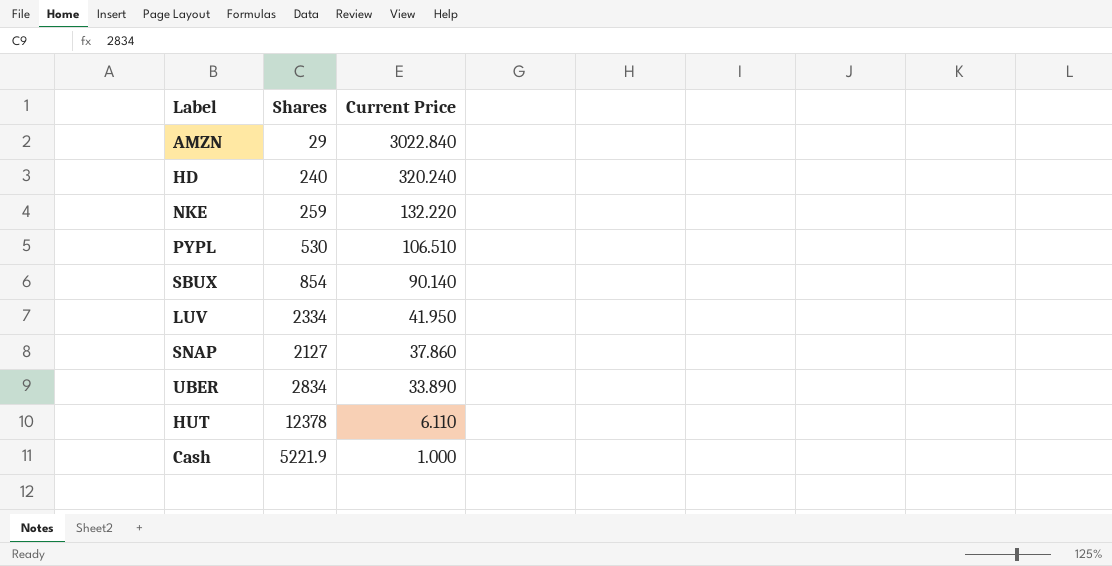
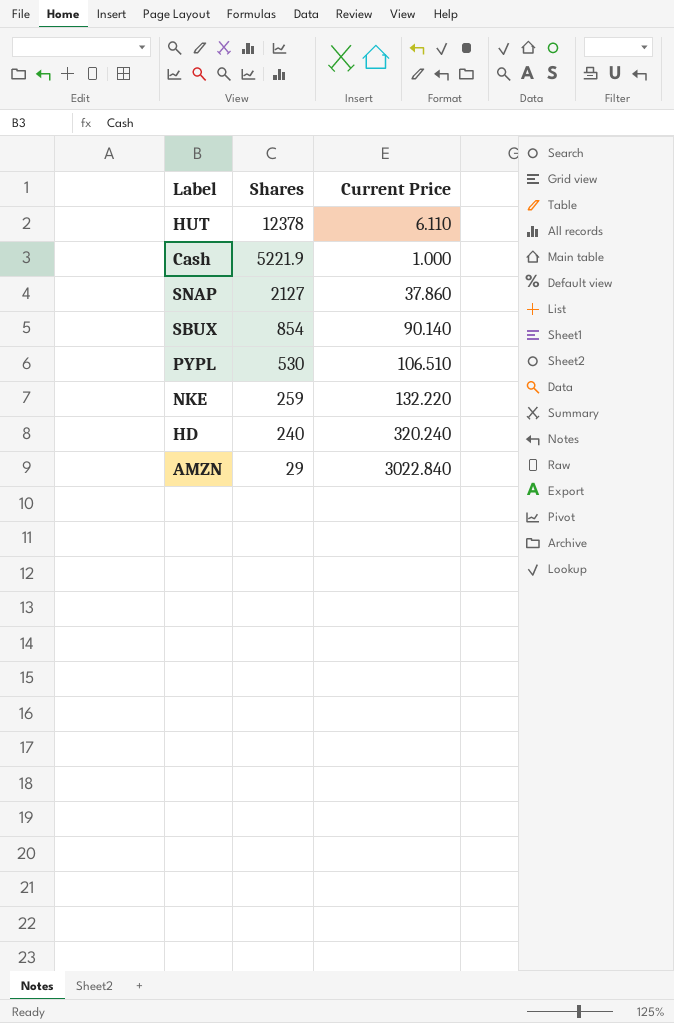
row order: Current Price descending -> Shares descending
row LUV: 2334 | 41.950 -> none
row UBER: 2834 | 33.890 -> none

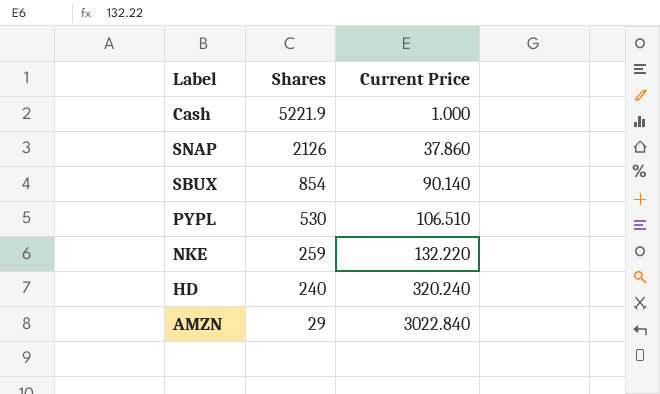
row HUT: 12378 | 6.110 -> none
SNAP | Shares: 2127 -> 2126

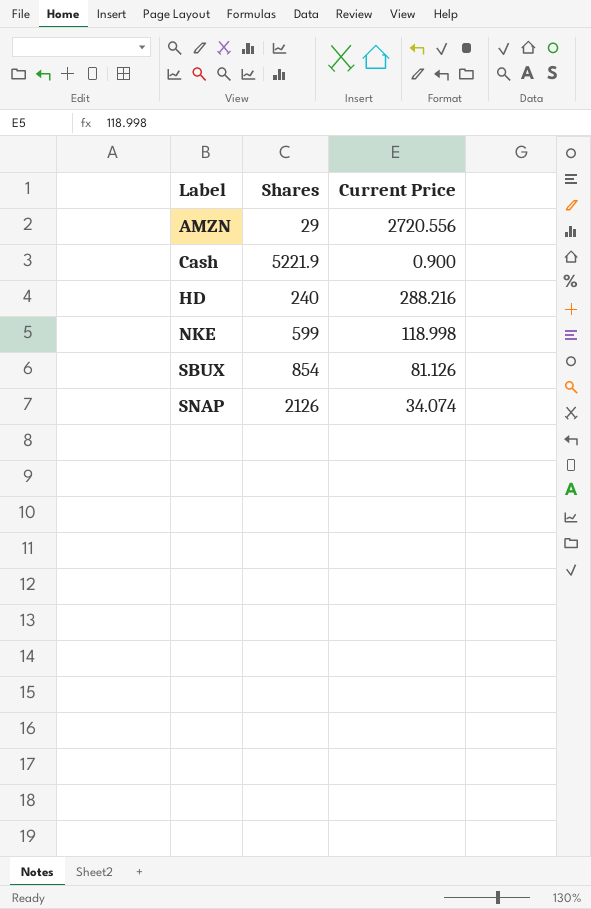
row order: Shares descending -> Label ascending
row PYPL: 530 | 106.510 -> none
AMZN | Current Price: 3022.840 -> 2720.556
Cash | Current Price: 1.000 -> 0.900
HD | Current Price: 320.240 -> 288.216
NKE | Shares: 259 -> 599
NKE | Current Price: 132.220 -> 118.998
SBUX | Current Price: 90.140 -> 81.126
SNAP | Current Price: 37.860 -> 34.074

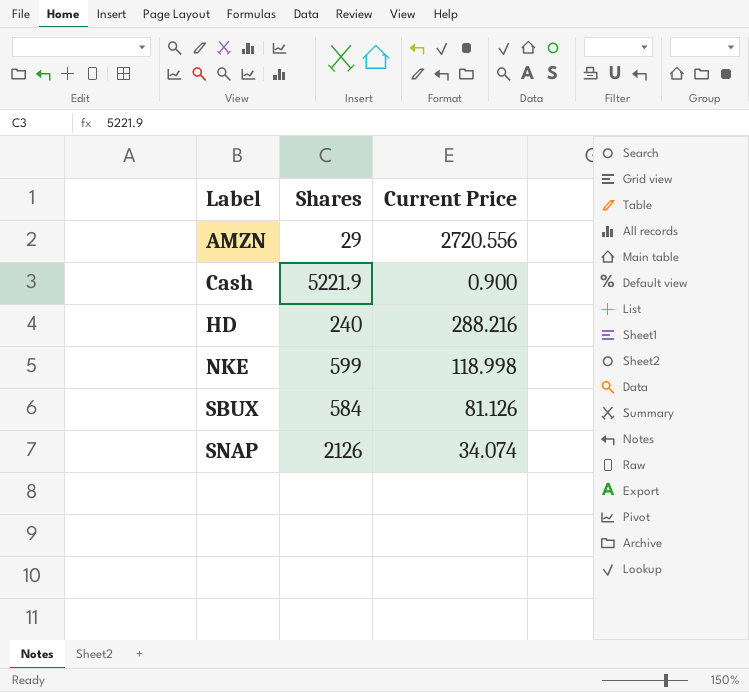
SBUX | Shares: 854 -> 584

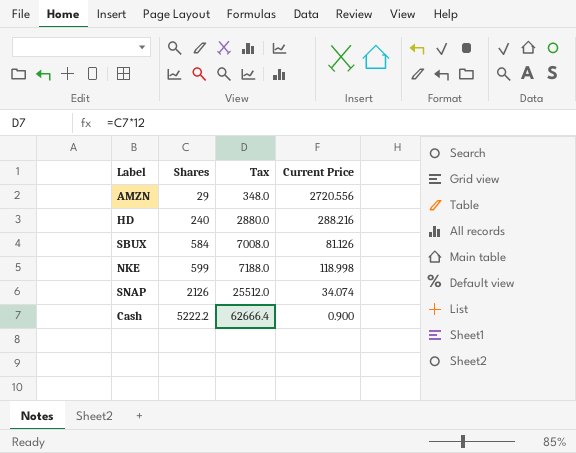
row order: Label ascending -> Shares ascending
column Tax | formula: none -> [Shares] * 12
Cash | Shares: 5221.9 -> 5222.2

